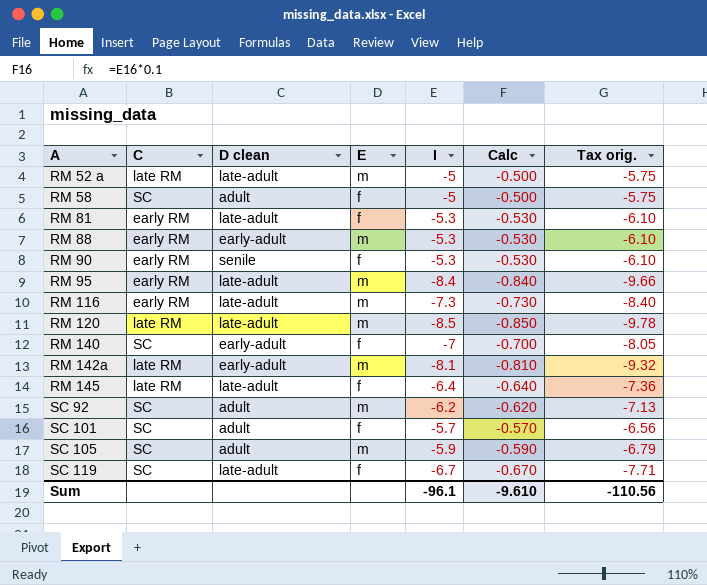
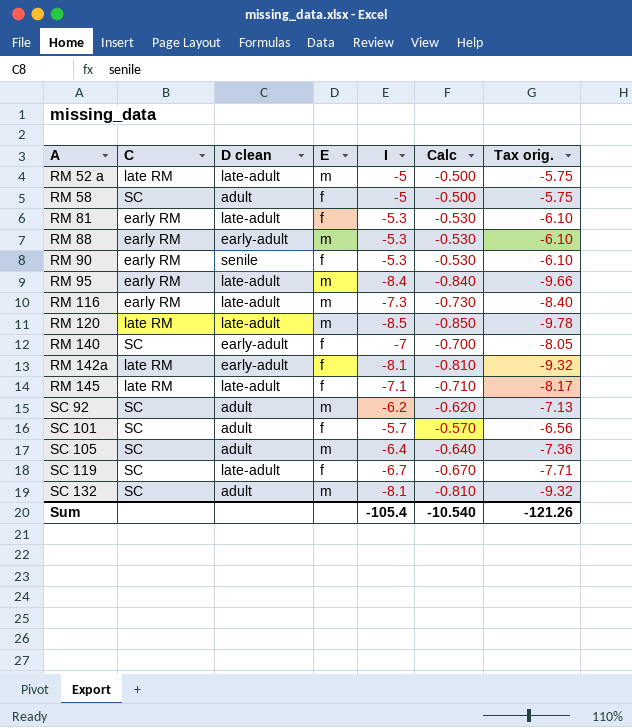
RM 142a | E: m -> f
RM 145 | I: -6.4 -> -7.1
RM 145 | Calc: -0.640 -> -0.710
RM 145 | Tax orig.: -7.36 -> -8.17
SC 105 | I: -5.9 -> -6.4
SC 105 | Calc: -0.590 -> -0.640
SC 105 | Tax orig.: -6.79 -> -7.36
row SC 132: none -> SC | adult | m | -8.1 | -0.810 | -9.32
Sum | I: -96.1 -> -105.4
Sum | Calc: -9.610 -> -10.540
Sum | Tax orig.: -110.56 -> -121.26

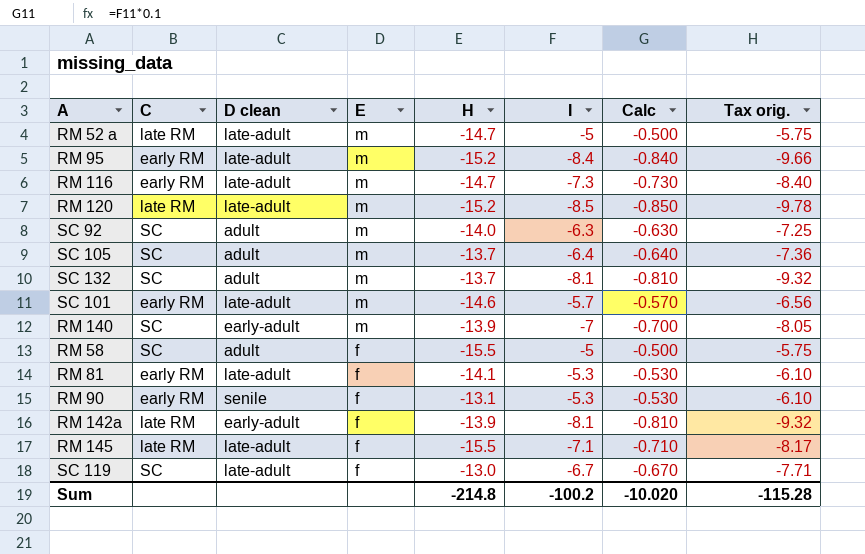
row order: A ascending -> E descending
column H | position: none -> 5
row RM 88: early RM | early-adult | m | -5.3 | -0.530 | -6.10 -> none
SC 92 | I: -6.2 -> -6.3
SC 92 | Calc: -0.620 -> -0.630
SC 92 | Tax orig.: -7.13 -> -7.25
SC 101 | C: SC -> early RM
SC 101 | D clean: adult -> late-adult
SC 101 | E: f -> m
RM 140 | E: f -> m
Sum | I: -105.4 -> -100.2
Sum | Calc: -10.540 -> -10.020
Sum | Tax orig.: -121.26 -> -115.28

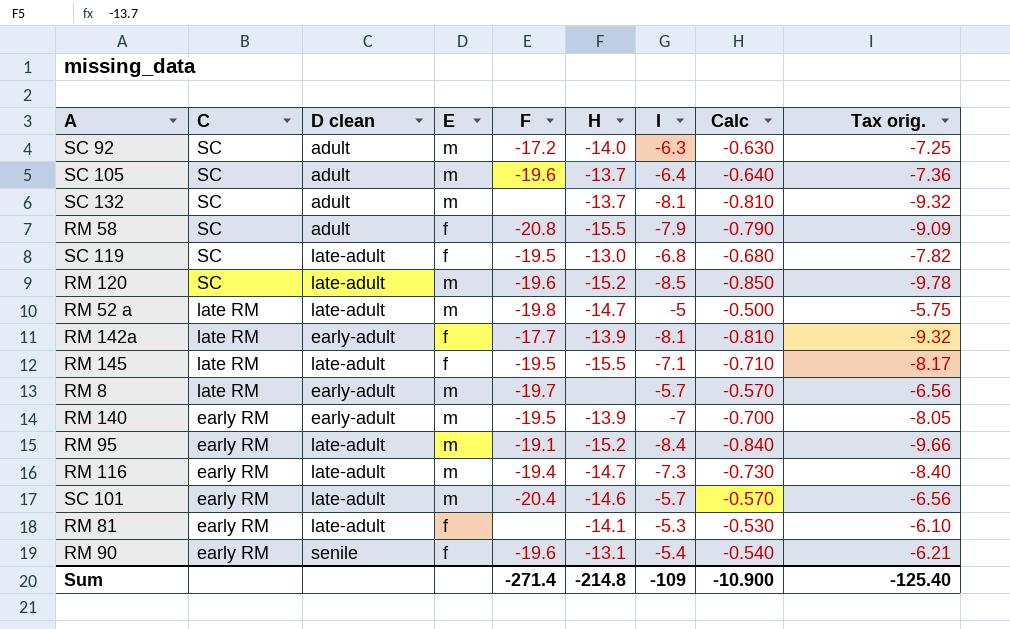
row order: E descending -> C descending
column F | position: none -> 5
RM 58 | I: -5 -> -7.9
RM 58 | Calc: -0.500 -> -0.790
RM 58 | Tax orig.: -5.75 -> -9.09
SC 119 | I: -6.7 -> -6.8
SC 119 | Calc: -0.670 -> -0.680
SC 119 | Tax orig.: -7.71 -> -7.82
RM 120 | C: late RM -> SC
row RM 8: none -> late RM | early-adult | m | -19.7 | none | -5.7 | -0.570 | -6.56
RM 140 | C: SC -> early RM
RM 90 | I: -5.3 -> -5.4
RM 90 | Calc: -0.530 -> -0.540
RM 90 | Tax orig.: -6.10 -> -6.21
Sum | I: -100.2 -> -109
Sum | Calc: -10.020 -> -10.900
Sum | Tax orig.: -115.28 -> -125.40

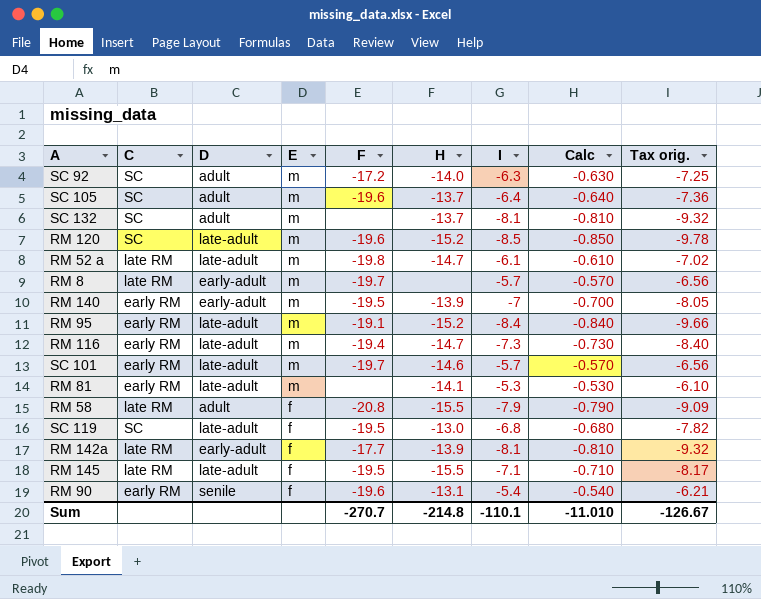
row order: C descending -> E descending
column name: D clean -> D
RM 52 a | I: -5 -> -6.1
RM 52 a | Calc: -0.500 -> -0.610
RM 52 a | Tax orig.: -5.75 -> -7.02
SC 101 | F: -20.4 -> -19.7
RM 81 | E: f -> m
RM 58 | C: SC -> late RM
Sum | F: -271.4 -> -270.7
Sum | I: -109 -> -110.1
Sum | Calc: -10.900 -> -11.010
Sum | Tax orig.: -125.40 -> -126.67

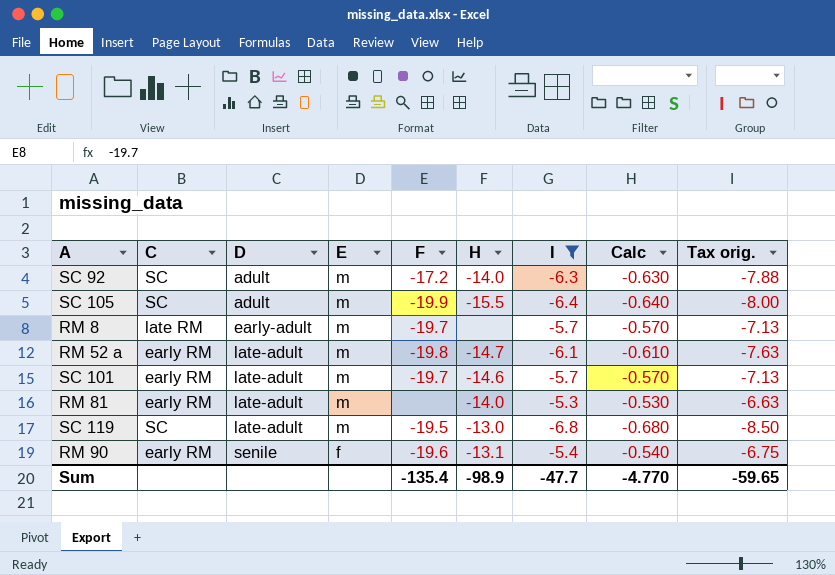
filter: none -> I >= -6.8
row order: E descending -> D ascending
column Tax orig. | formula: [I] * 1.15 -> [I] * 1.25
SC 105 | F: -19.6 -> -19.9
SC 105 | H: -13.7 -> -15.5
RM 52 a | C: late RM -> early RM
RM 81 | H: -14.1 -> -14.0
SC 119 | E: f -> m
Sum | F: -270.7 -> -135.4
Sum | H: -214.8 -> -98.9
Sum | I: -110.1 -> -47.7
Sum | Calc: -11.010 -> -4.770
Sum | Tax orig.: -126.67 -> -59.65

